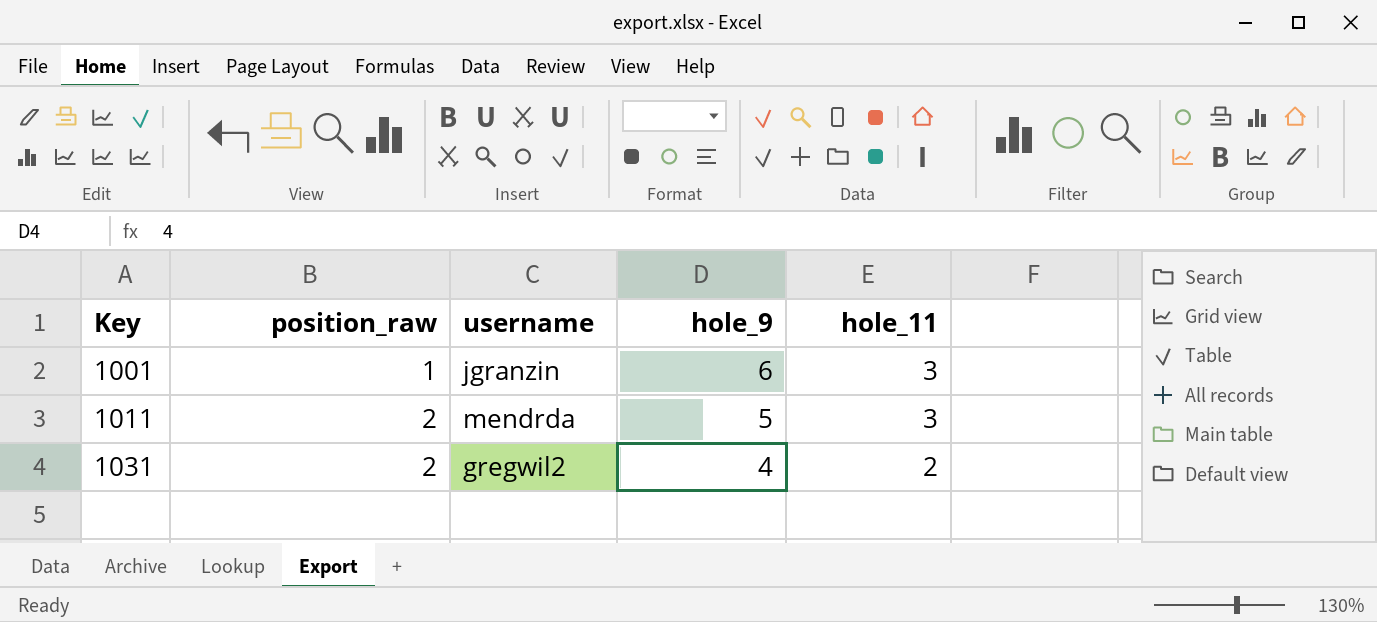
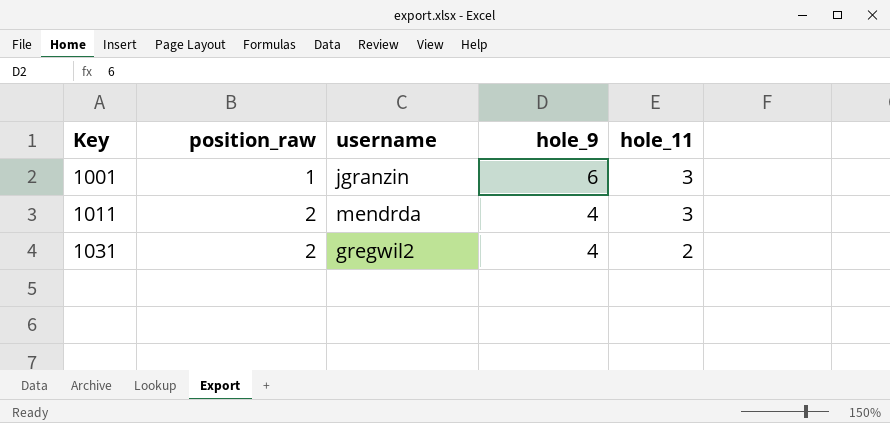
1011 | hole_9: 5 -> 4

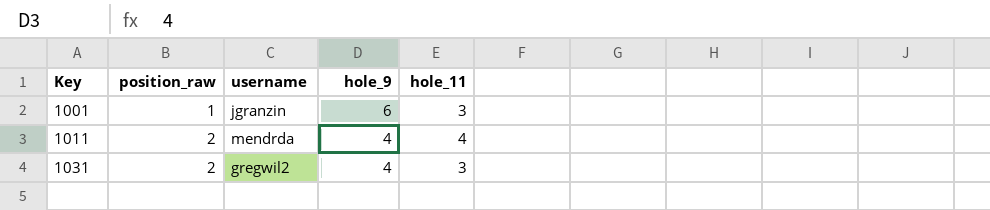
1011 | hole_11: 3 -> 4
1031 | hole_11: 2 -> 3

